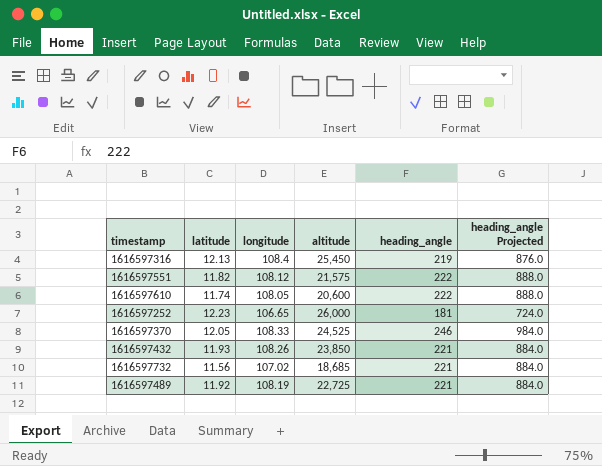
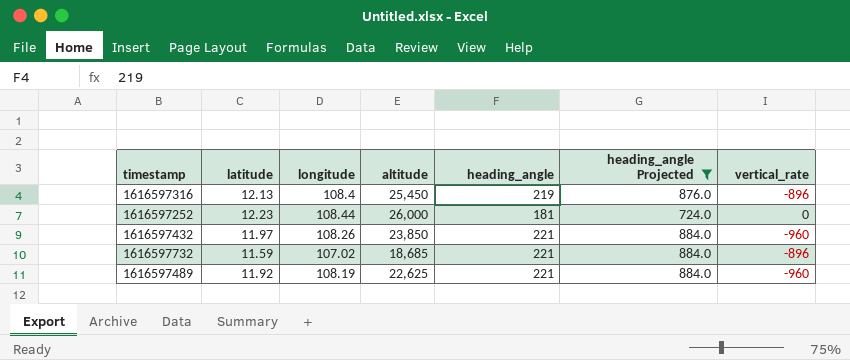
filter: none -> heading_angle Projected <= 884.0
column vertical_rate | position: none -> 7
1616597252 | longitude: 106.65 -> 108.44
1616597432 | latitude: 11.93 -> 11.97
1616597732 | latitude: 11.56 -> 11.59
1616597489 | altitude: 22,725 -> 22,625

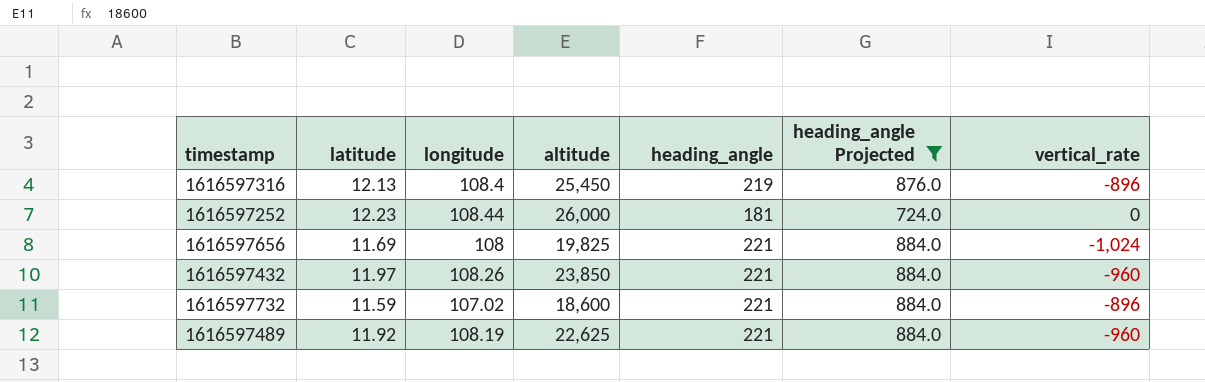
row 1616597656: none -> 11.69 | 108 | 19,825 | 221 | 884.0 | -1,024
1616597732 | altitude: 18,685 -> 18,600

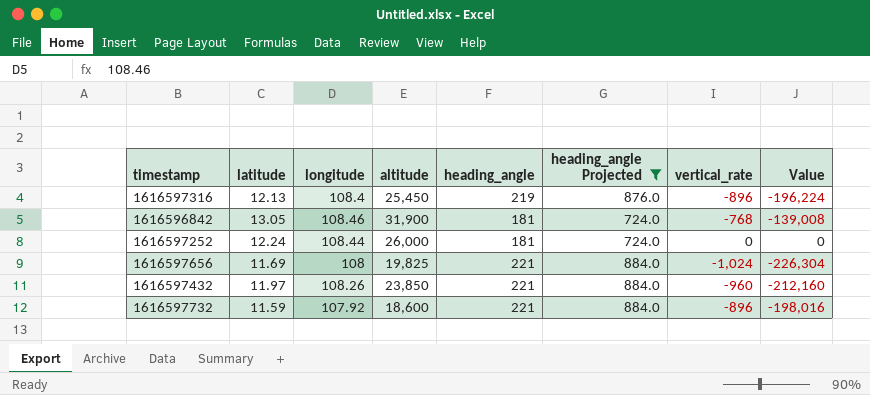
column Value | formula: none -> [heading_angle] * [vertical_rate]
row 1616597489: 11.92 | 108.19 | 22,625 | 221 | 884.0 | -960 -> none
row 1616596842: none -> 13.05 | 108.46 | 31,900 | 181 | 724.0 | -768 | -139,008
1616597252 | latitude: 12.23 -> 12.24
1616597732 | longitude: 107.02 -> 107.92

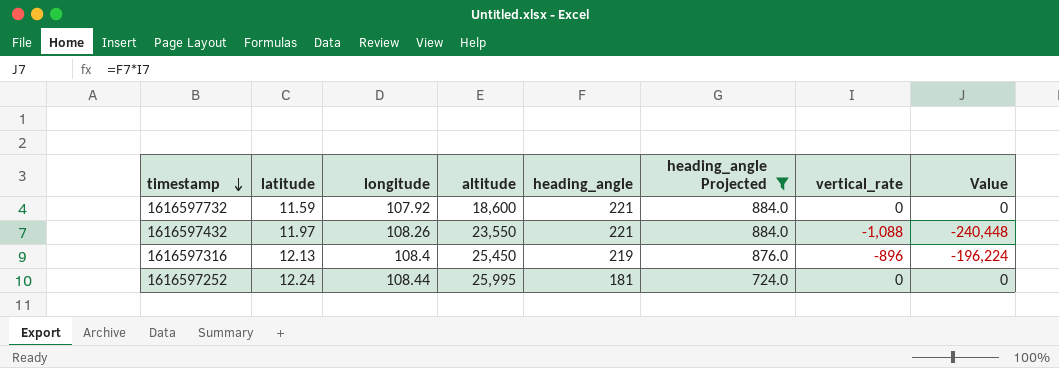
row order: none -> timestamp descending
row 1616596842: 13.05 | 108.46 | 31,900 | 181 | 724.0 | -768 | -139,008 -> none
row 1616597656: 11.69 | 108 | 19,825 | 221 | 884.0 | -1,024 | -226,304 -> none
1616597732 | vertical_rate: -896 -> 0
1616597732 | Value: -198,016 -> 0
1616597432 | altitude: 23,850 -> 23,550
1616597432 | vertical_rate: -960 -> -1,088
1616597432 | Value: -212,160 -> -240,448
1616597252 | altitude: 26,000 -> 25,995

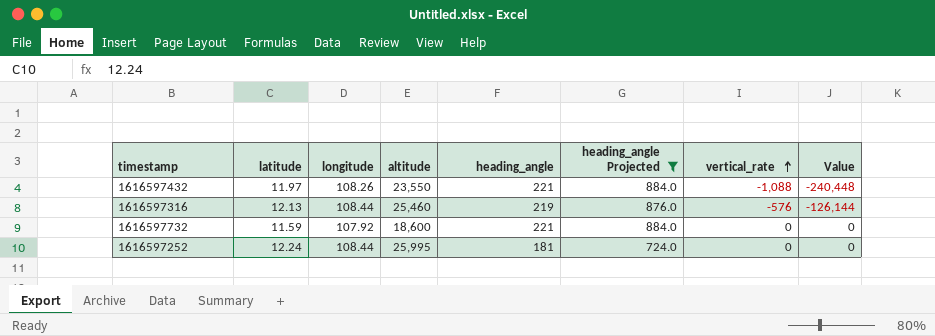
row order: timestamp descending -> vertical_rate ascending
1616597316 | longitude: 108.4 -> 108.44
1616597316 | altitude: 25,450 -> 25,460
1616597316 | vertical_rate: -896 -> -576
1616597316 | Value: -196,224 -> -126,144

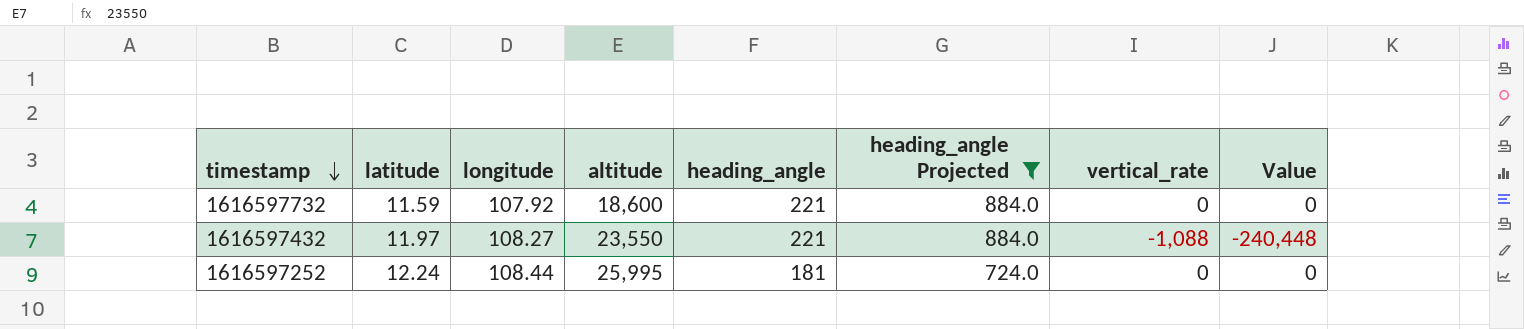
row order: vertical_rate ascending -> timestamp descending
row 1616597316: 12.13 | 108.44 | 25,460 | 219 | 876.0 | -576 | -126,144 -> none
1616597432 | longitude: 108.26 -> 108.27

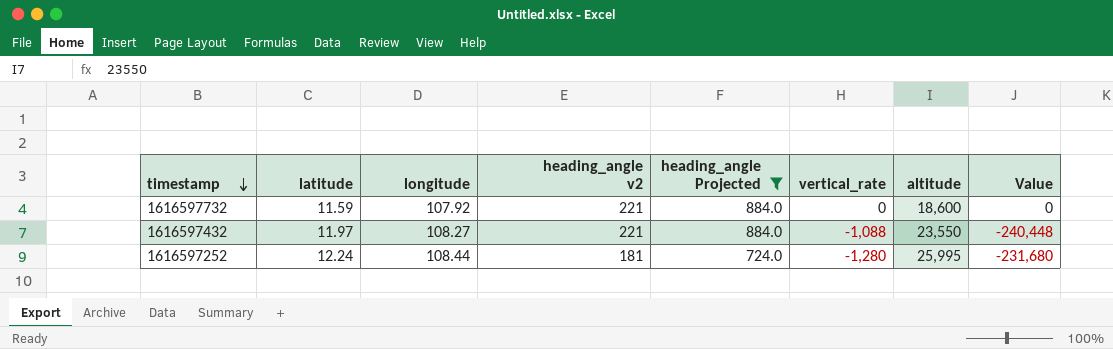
column name: heading_angle -> heading_angle v2
column altitude | position: 4 -> 7
1616597252 | vertical_rate: 0 -> -1,280
1616597252 | Value: 0 -> -231,680

